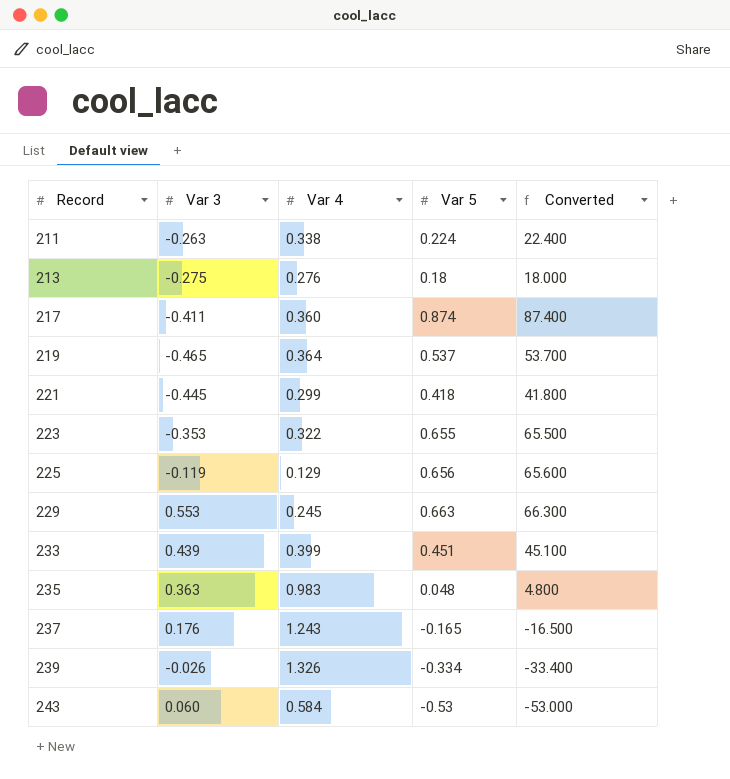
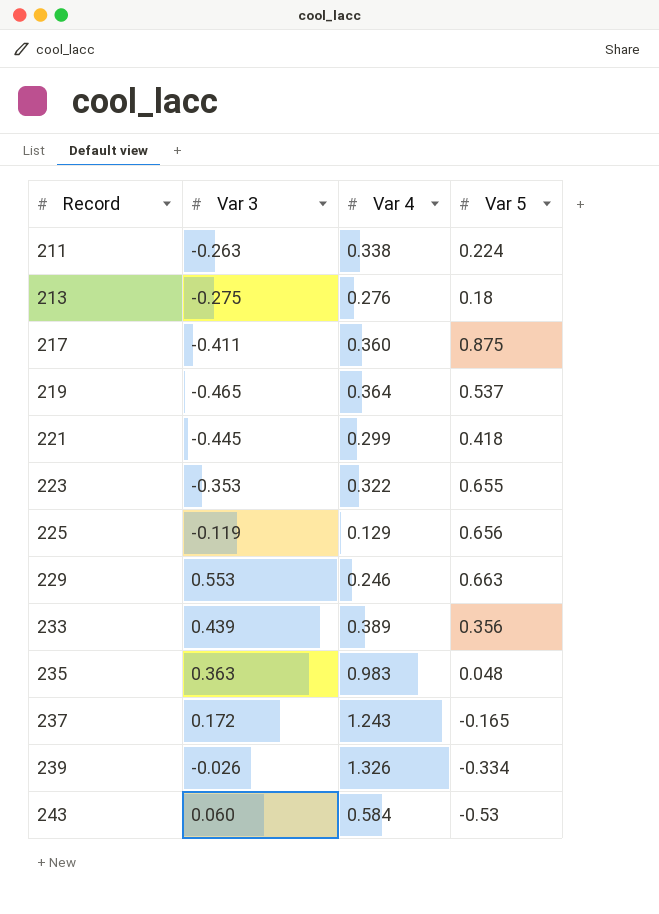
column Converted | formula: [Var 5] * 100 -> none
217 | Var 5: 0.874 -> 0.875
229 | Var 4: 0.245 -> 0.246
233 | Var 4: 0.399 -> 0.389
233 | Var 5: 0.451 -> 0.356
237 | Var 3: 0.176 -> 0.172

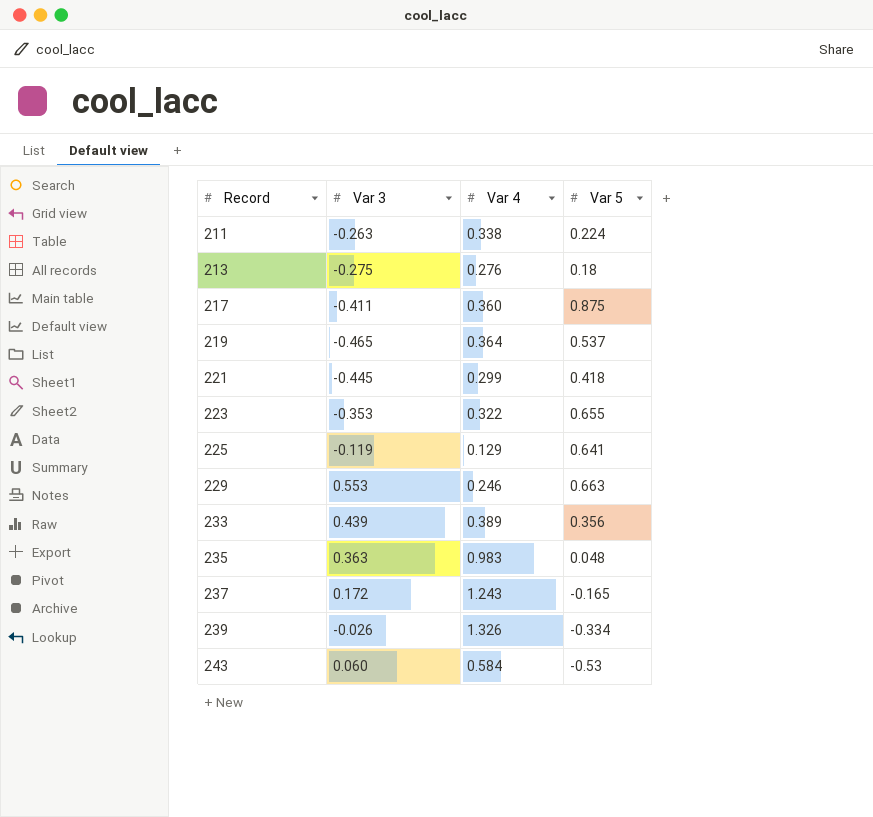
225 | Var 5: 0.656 -> 0.641

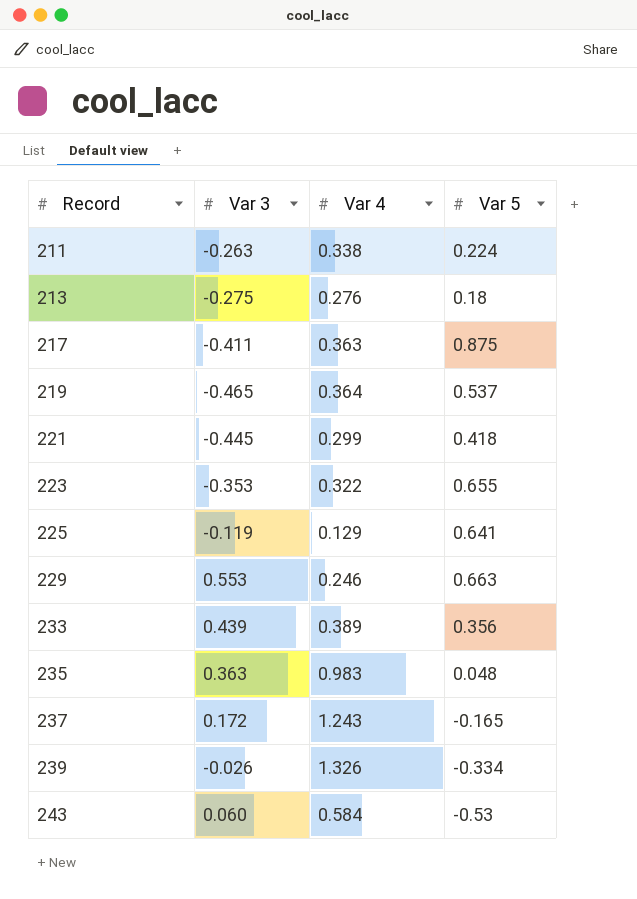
217 | Var 4: 0.360 -> 0.363

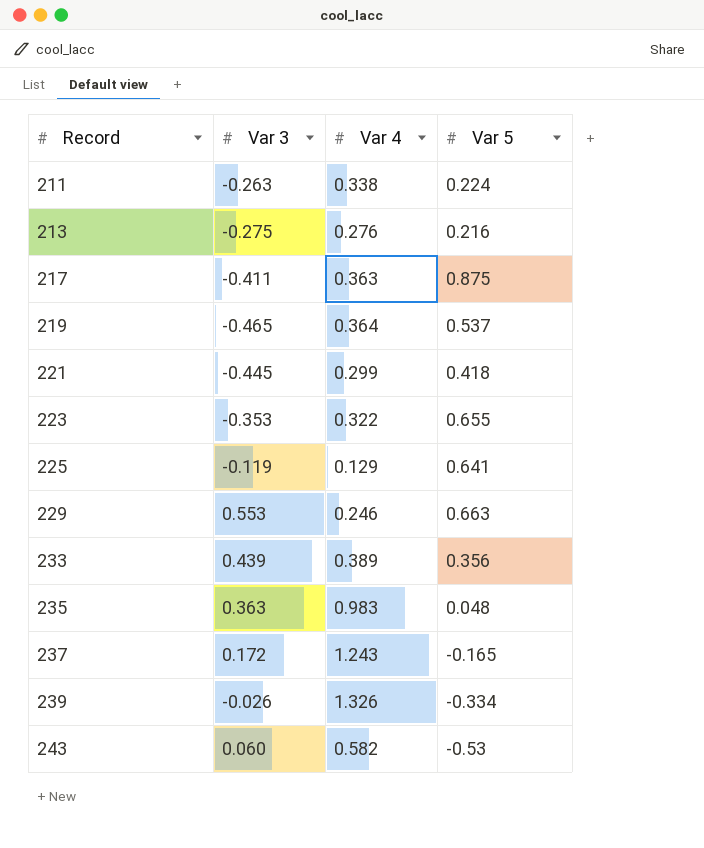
213 | Var 5: 0.18 -> 0.216
243 | Var 4: 0.584 -> 0.582

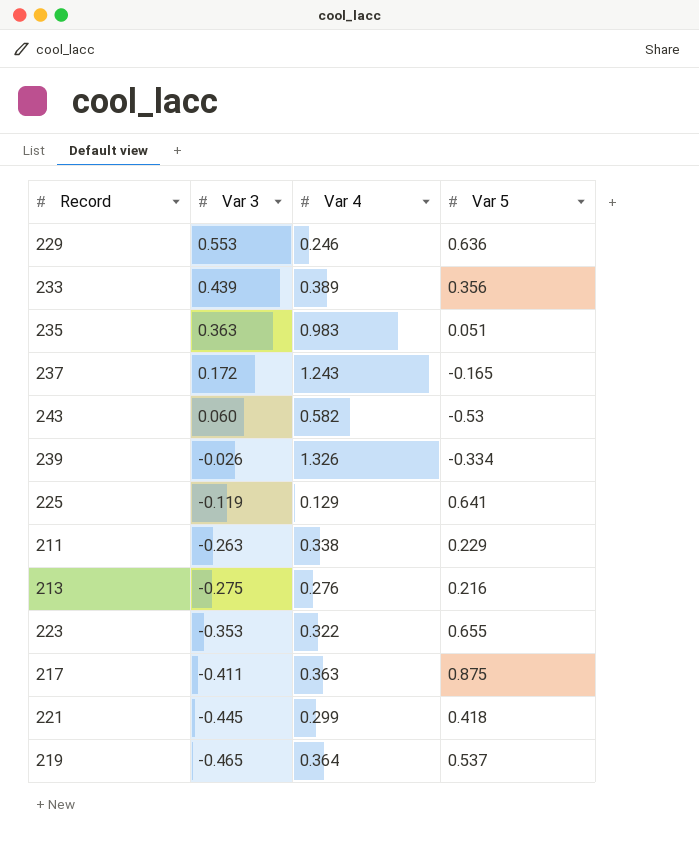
row order: Record ascending -> Var 3 descending
229 | Var 5: 0.663 -> 0.636
235 | Var 5: 0.048 -> 0.051
211 | Var 5: 0.224 -> 0.229

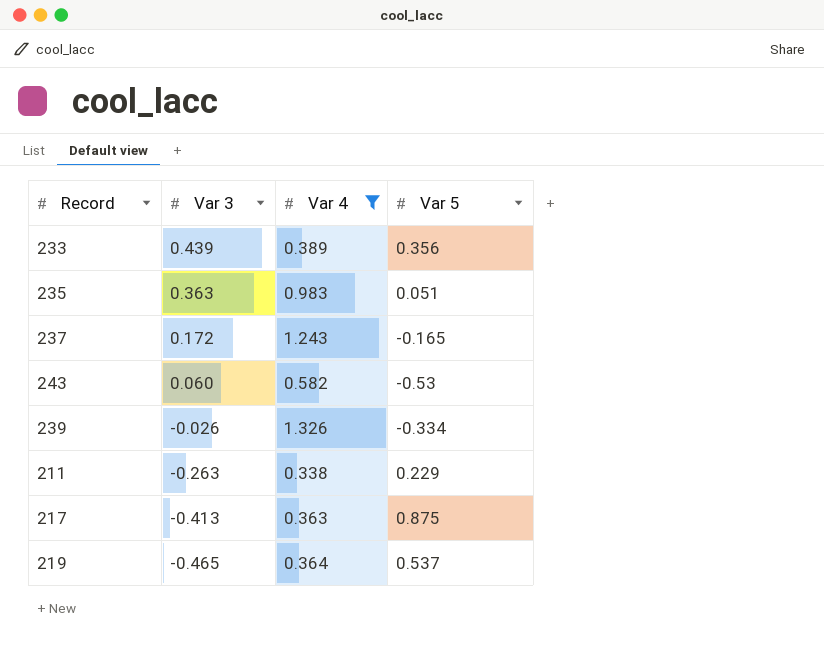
filter: none -> Var 4 >= 0.338
217 | Var 3: -0.411 -> -0.413

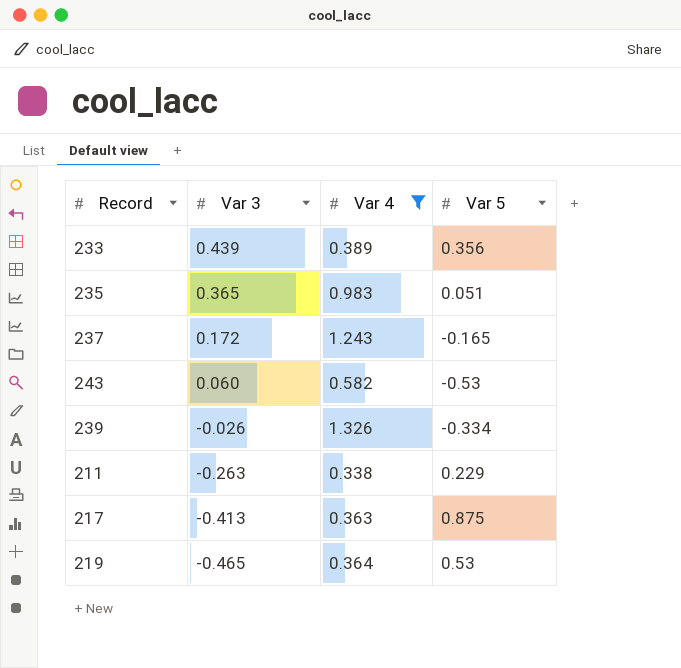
235 | Var 3: 0.363 -> 0.365
219 | Var 5: 0.537 -> 0.53

